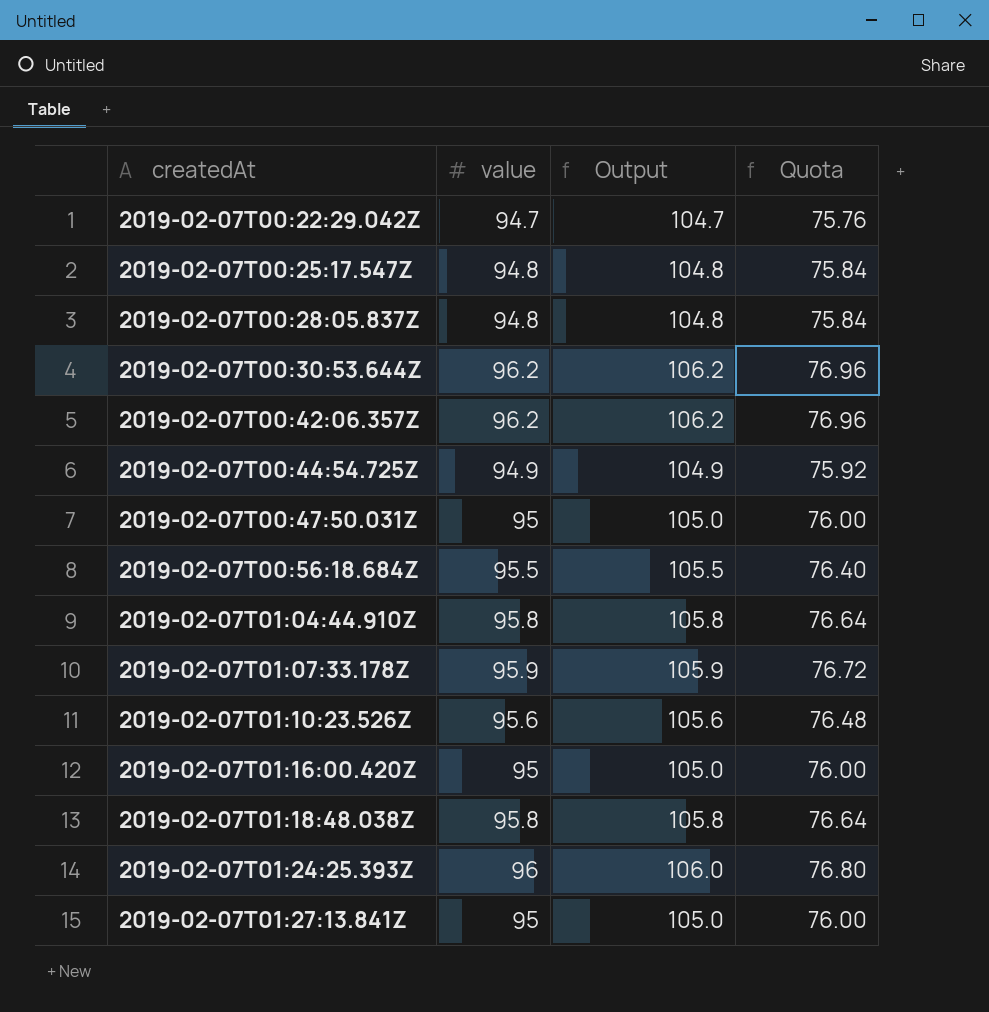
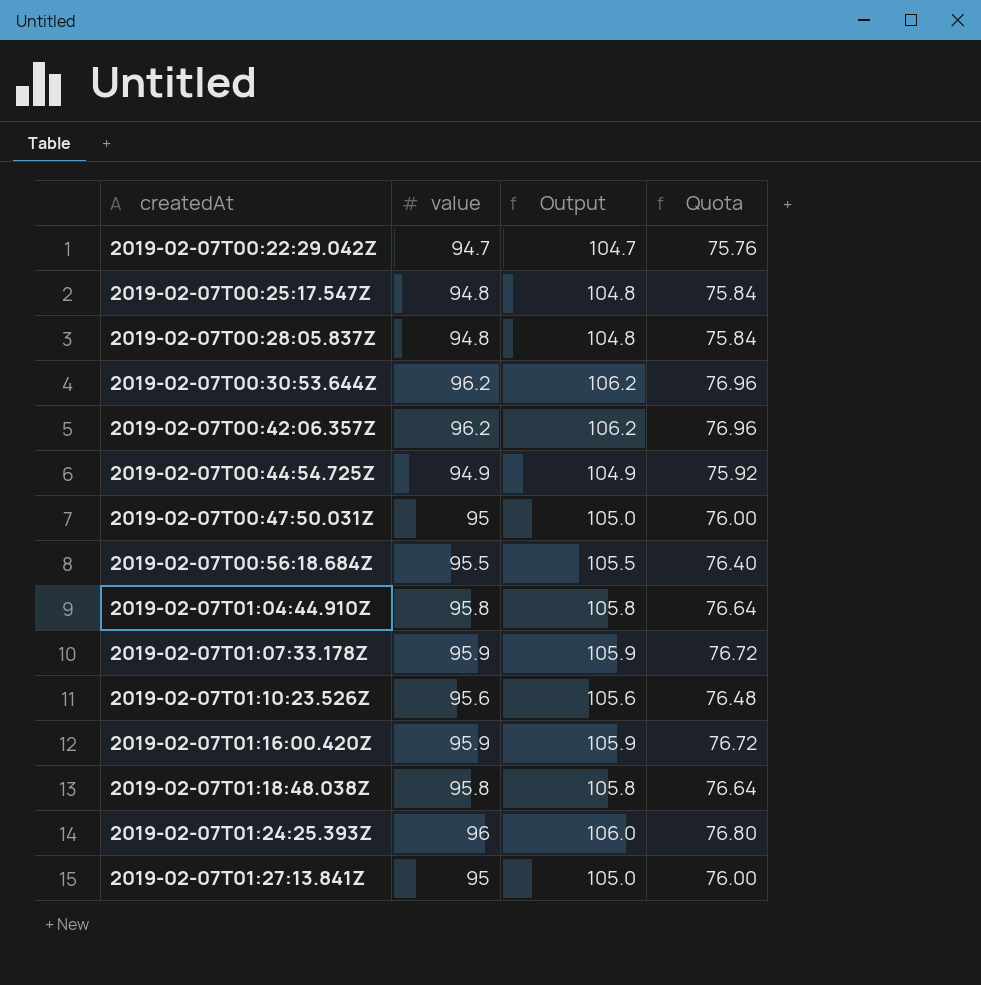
2019-02-07T01:16:00.420Z | value: 95 -> 95.9
2019-02-07T01:16:00.420Z | Output: 105.0 -> 105.9
2019-02-07T01:16:00.420Z | Quota: 76.00 -> 76.72

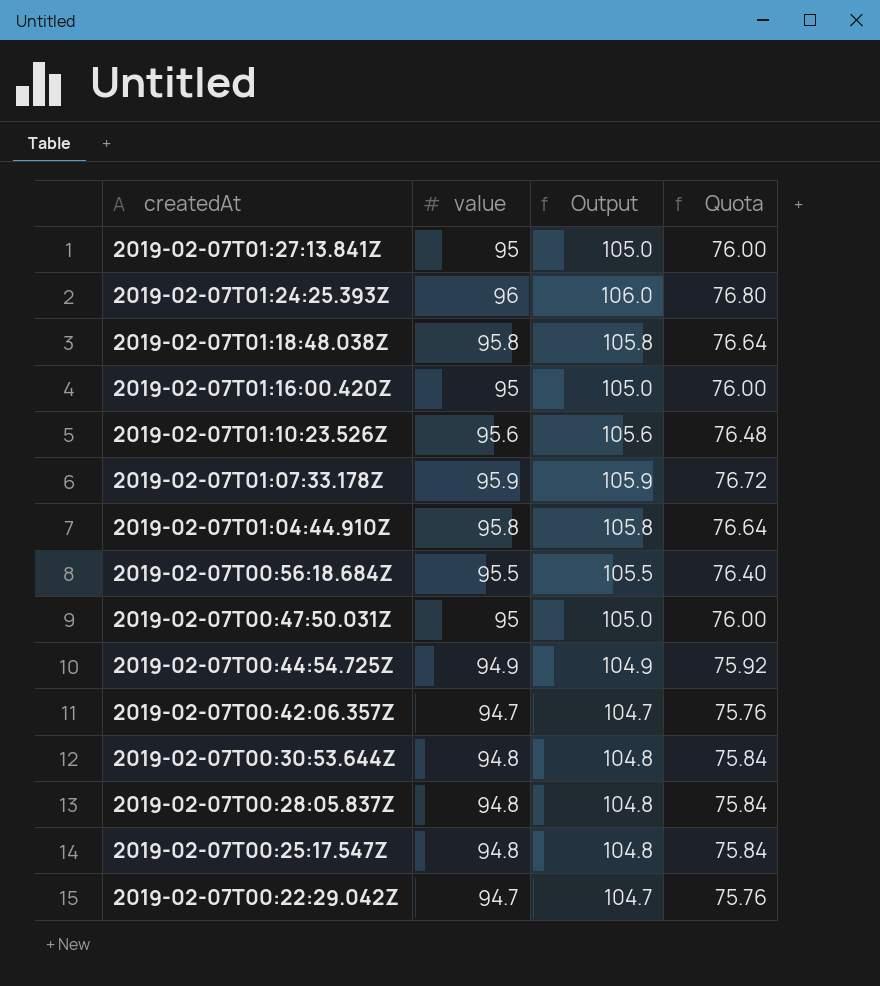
row order: createdAt ascending -> createdAt descending
2019-02-07T01:16:00.420Z | value: 95.9 -> 95
2019-02-07T01:16:00.420Z | Output: 105.9 -> 105.0
2019-02-07T01:16:00.420Z | Quota: 76.72 -> 76.00
2019-02-07T00:42:06.357Z | value: 96.2 -> 94.7
2019-02-07T00:42:06.357Z | Output: 106.2 -> 104.7
2019-02-07T00:42:06.357Z | Quota: 76.96 -> 75.76
2019-02-07T00:30:53.644Z | value: 96.2 -> 94.8
2019-02-07T00:30:53.644Z | Output: 106.2 -> 104.8
2019-02-07T00:30:53.644Z | Quota: 76.96 -> 75.84

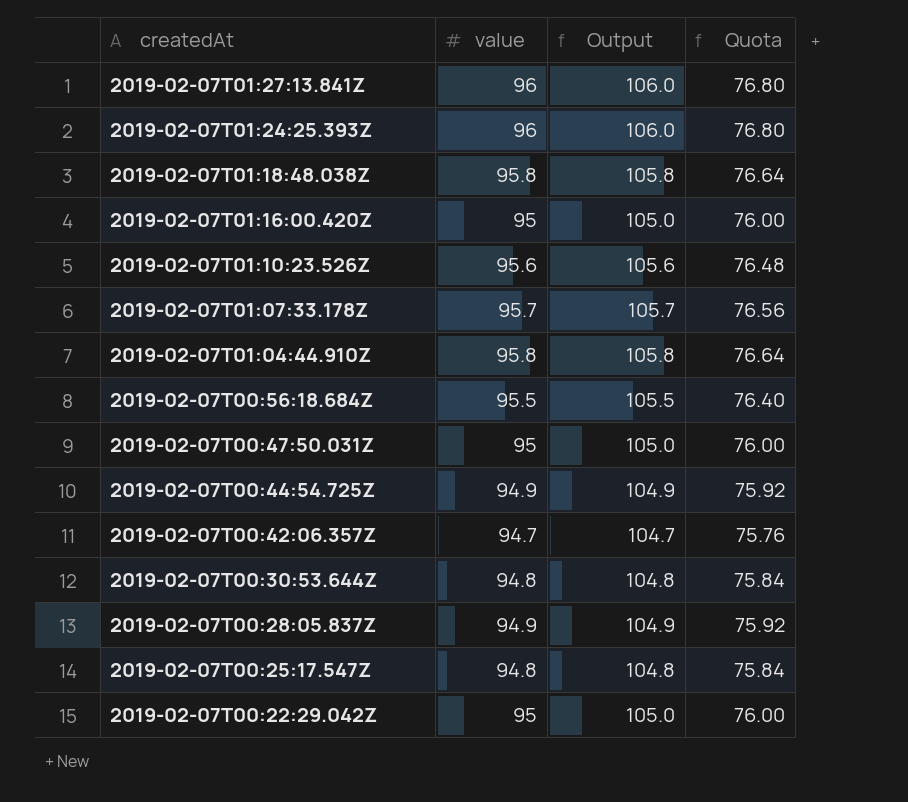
2019-02-07T01:27:13.841Z | value: 95 -> 96
2019-02-07T01:27:13.841Z | Output: 105.0 -> 106.0
2019-02-07T01:27:13.841Z | Quota: 76.00 -> 76.80
2019-02-07T01:07:33.178Z | value: 95.9 -> 95.7
2019-02-07T01:07:33.178Z | Output: 105.9 -> 105.7
2019-02-07T01:07:33.178Z | Quota: 76.72 -> 76.56
2019-02-07T00:28:05.837Z | value: 94.8 -> 94.9
2019-02-07T00:28:05.837Z | Output: 104.8 -> 104.9
2019-02-07T00:28:05.837Z | Quota: 75.84 -> 75.92
2019-02-07T00:22:29.042Z | value: 94.7 -> 95
2019-02-07T00:22:29.042Z | Output: 104.7 -> 105.0
2019-02-07T00:22:29.042Z | Quota: 75.76 -> 76.00

